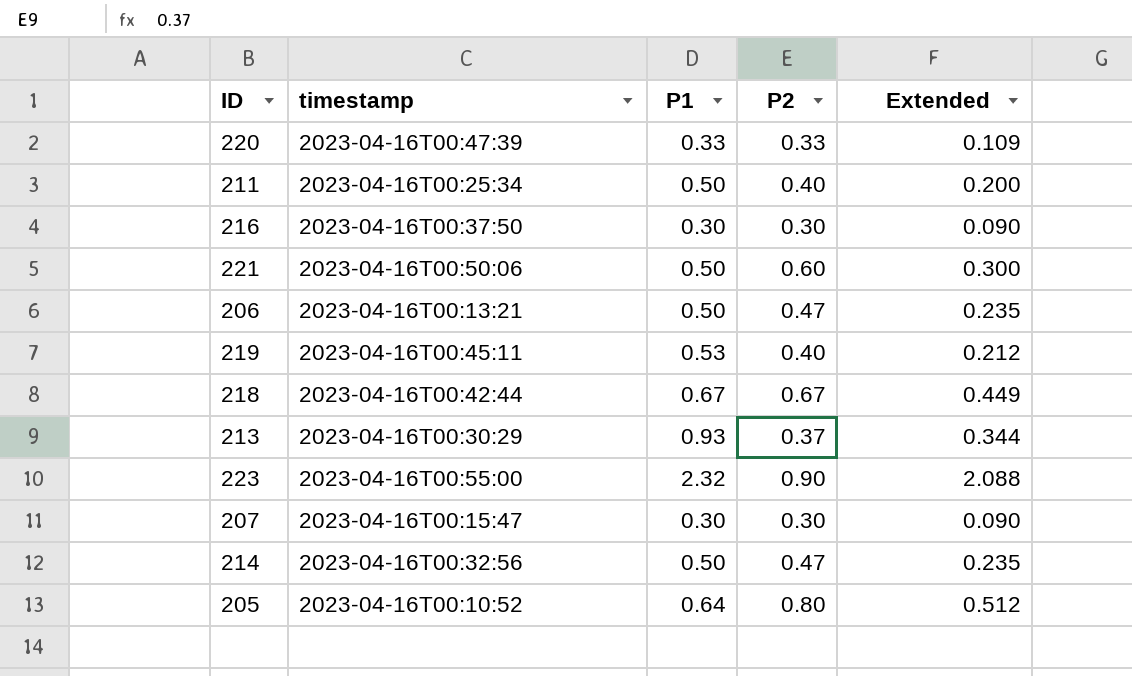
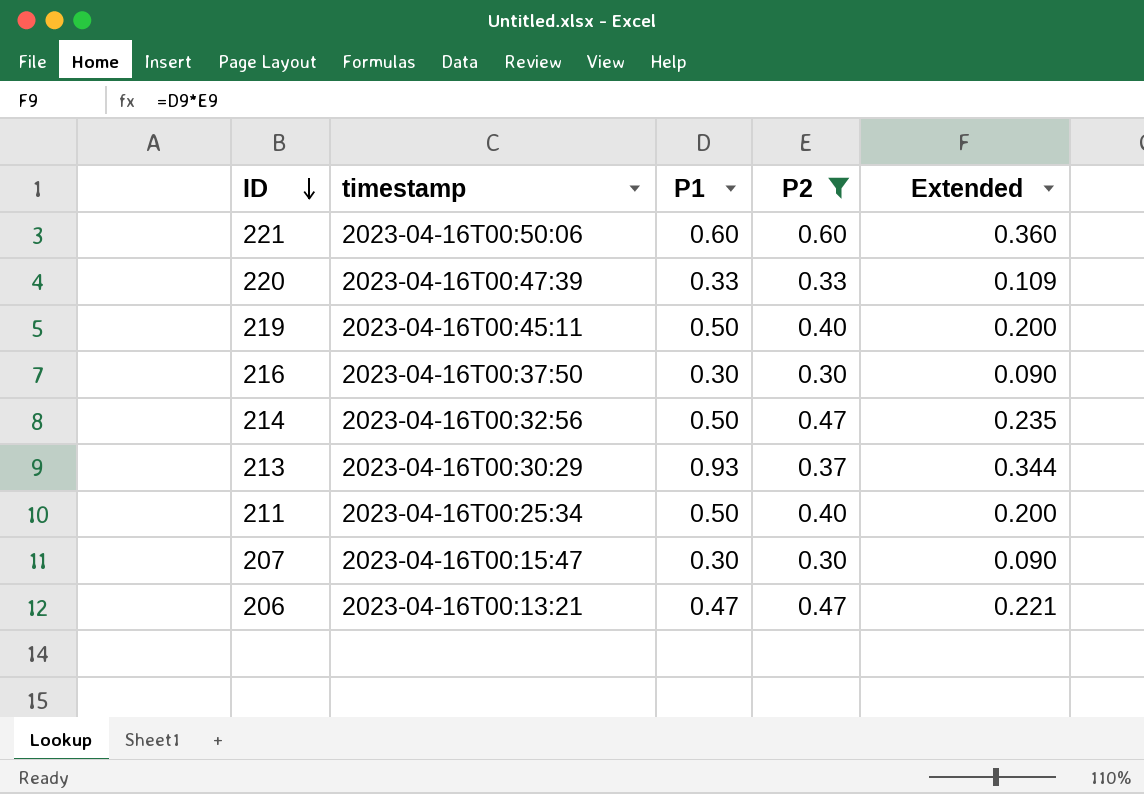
filter: none -> P2 <= 0.60
row order: none -> ID descending
221 | P1: 0.50 -> 0.60
221 | Extended: 0.300 -> 0.360
219 | P1: 0.53 -> 0.50
219 | Extended: 0.212 -> 0.200
206 | P1: 0.50 -> 0.47
206 | Extended: 0.235 -> 0.221

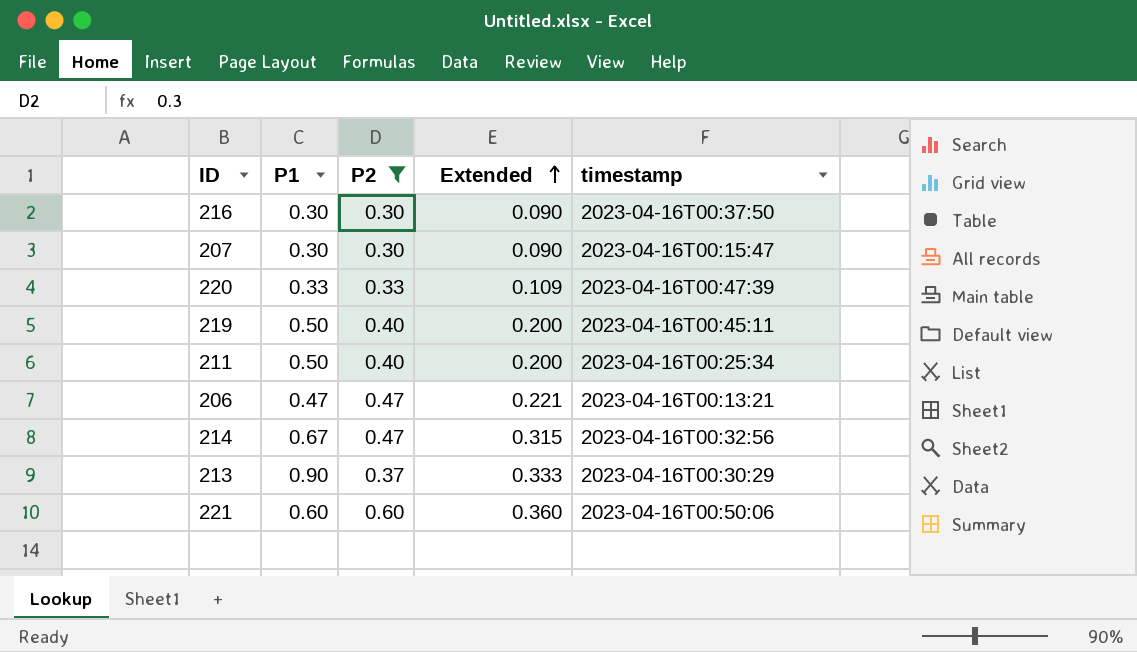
row order: ID descending -> Extended ascending
column timestamp | position: 2 -> 5
214 | P1: 0.50 -> 0.67
214 | Extended: 0.235 -> 0.315
213 | P1: 0.93 -> 0.90
213 | Extended: 0.344 -> 0.333

